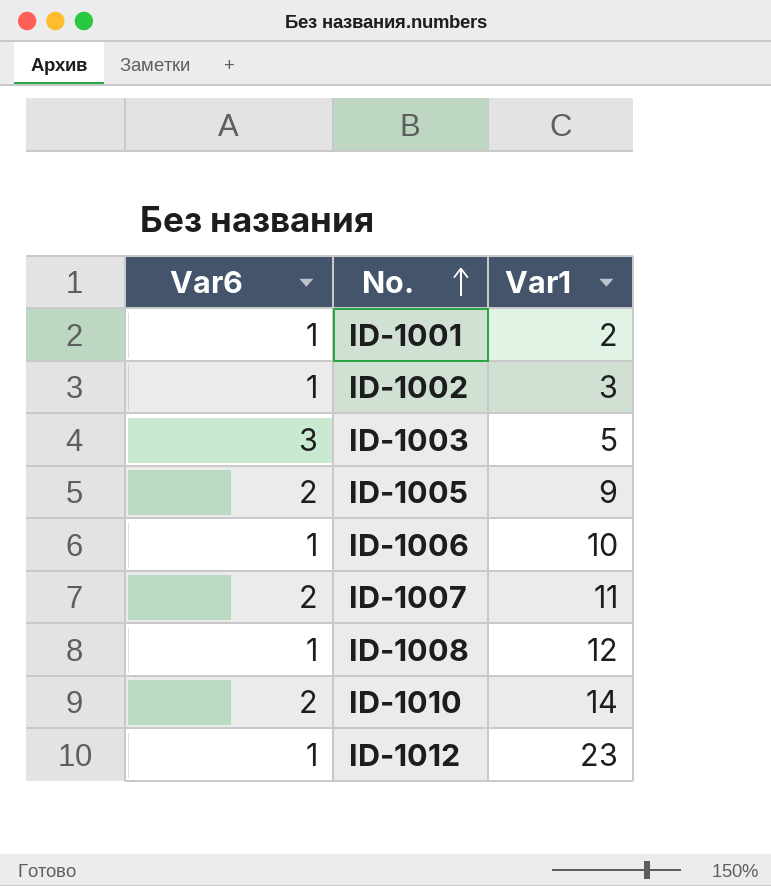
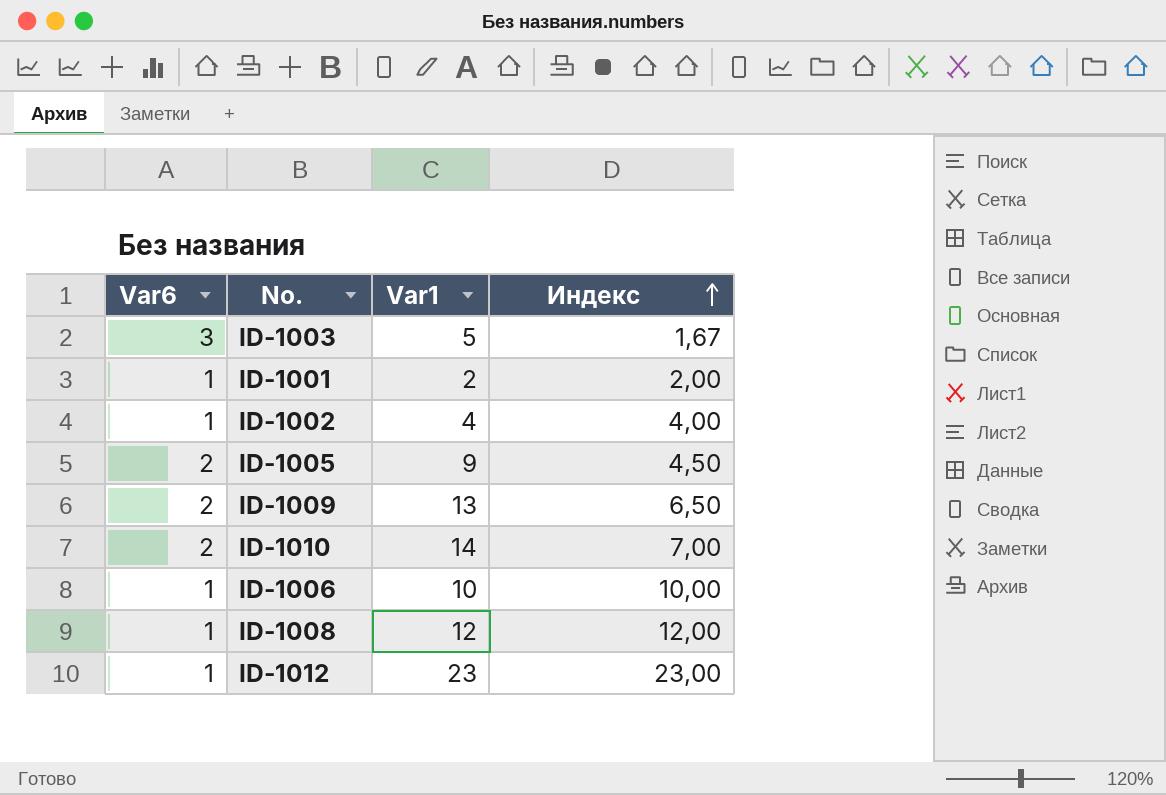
row order: No. ascending -> Индекс ascending
column Индекс | formula: none -> [Var1] / [Var6]
row ID-1007: 2 | 11 -> none
ID-1002 | Var1: 3 -> 4
row ID-1009: none -> 2 | 13 | 6,50

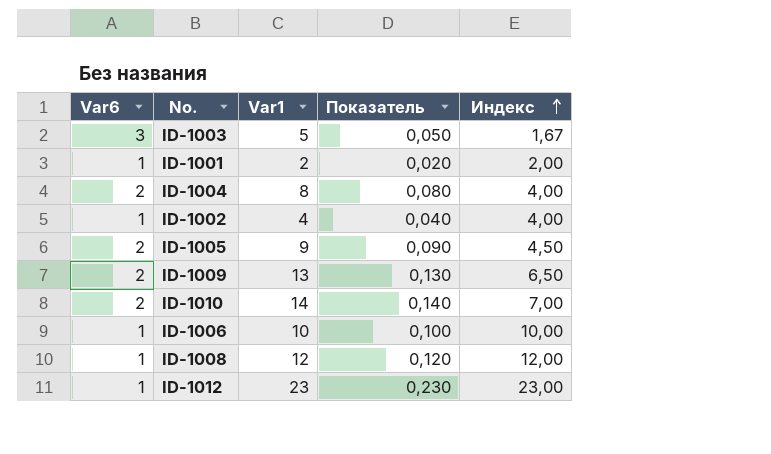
column Показатель | formula: none -> [Var1] * 0,01
row ID-1004: none -> 2 | 8 | 0,080 | 4,00

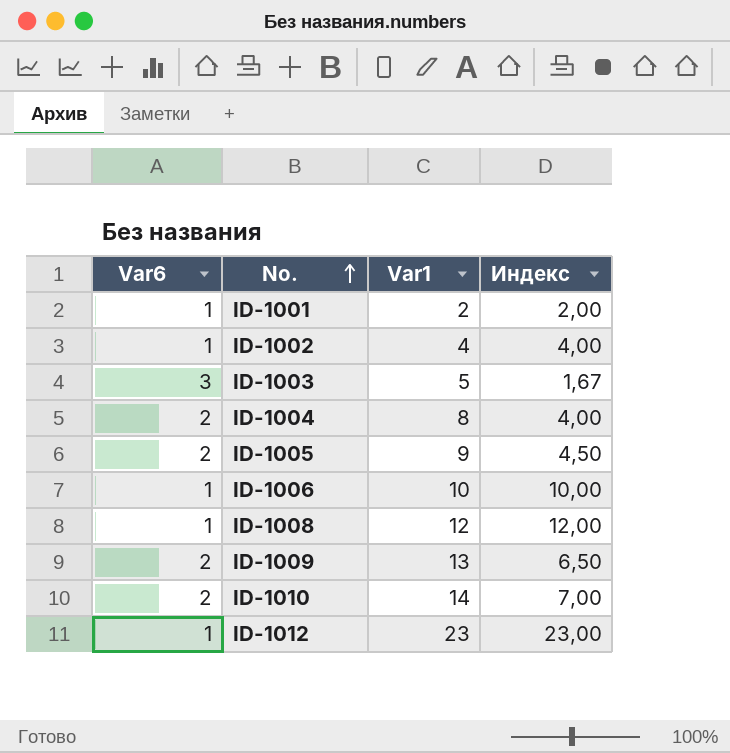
row order: Индекс ascending -> No. ascending
column Показатель | formula: [Var1] * 0,01 -> none

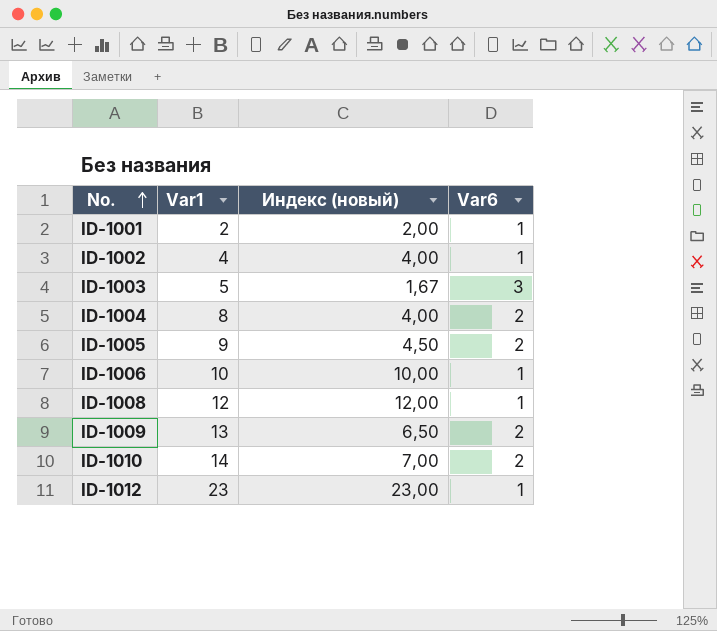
column name: Индекс -> Индекс (новый)
column Var6 | position: 1 -> 4

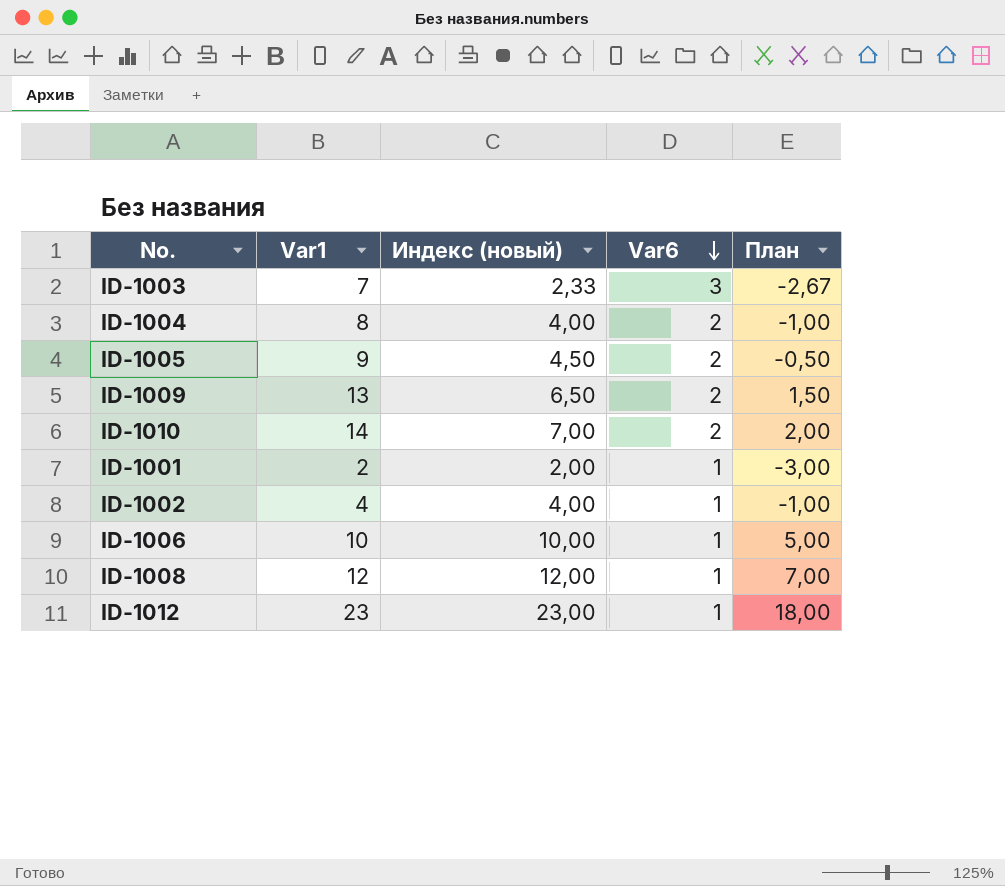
row order: No. ascending -> Var6 descending
column План | formula: none -> [Индекс (новый)] - 5
ID-1003 | Var1: 5 -> 7
ID-1003 | Индекс (новый): 1,67 -> 2,33

